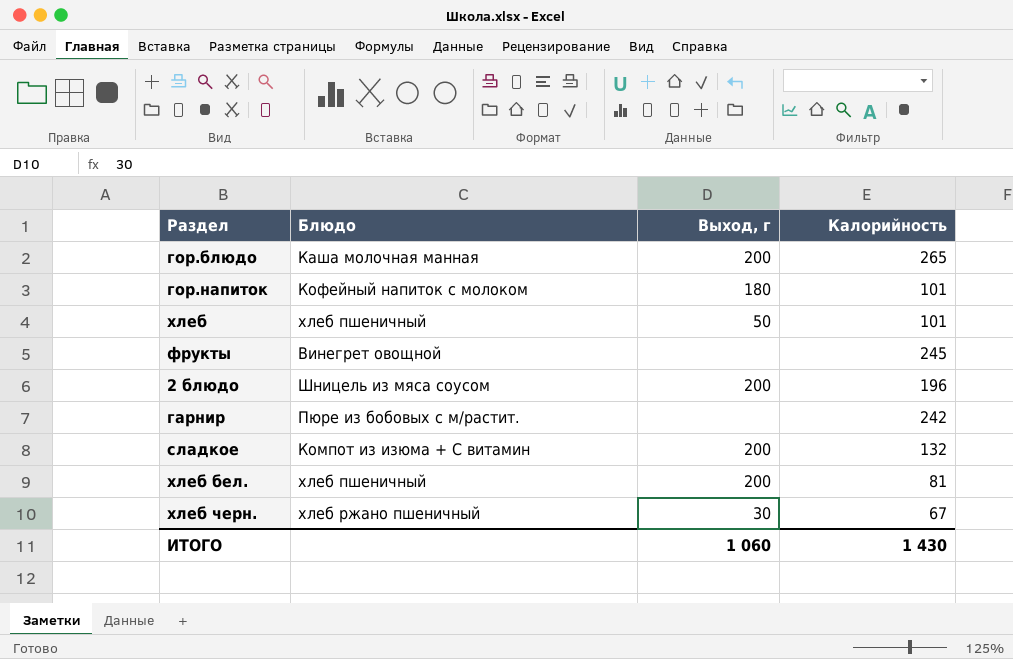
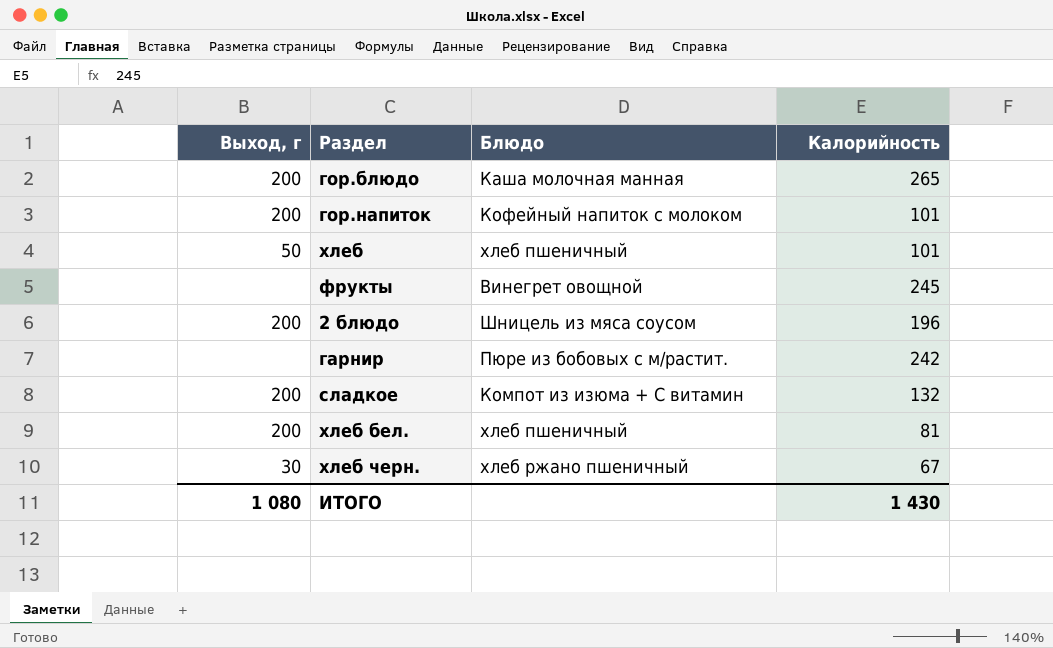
column Выход, г | position: 3 -> 1
гор.напиток | Выход, г: 180 -> 200
ИТОГО | Выход, г: 1 060 -> 1 080

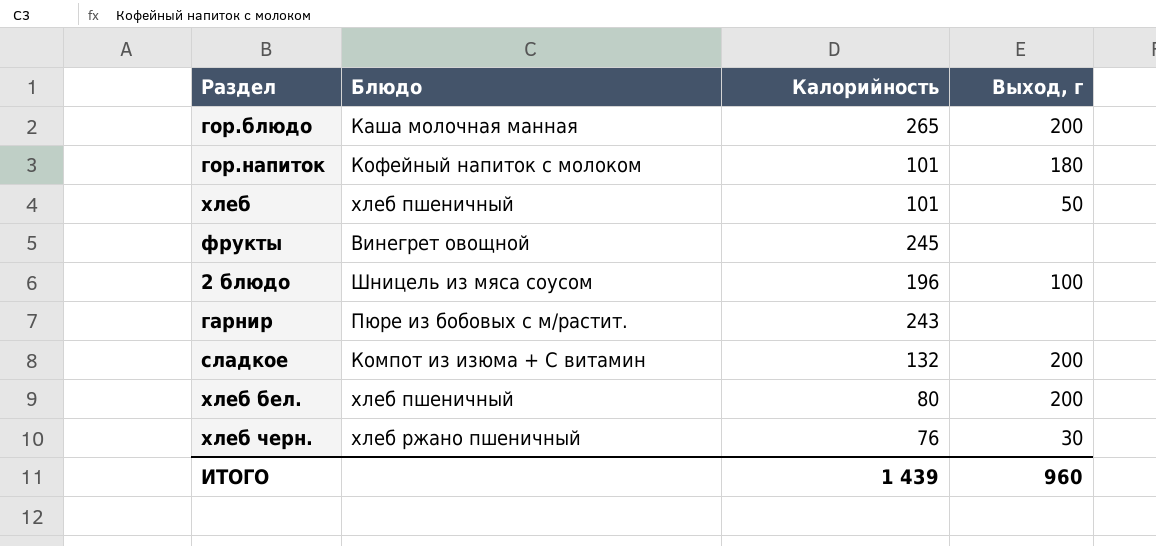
column Выход, г | position: 1 -> 4
гор.напиток | Выход, г: 200 -> 180
2 блюдо | Выход, г: 200 -> 100
гарнир | Калорийность: 242 -> 243
хлеб бел. | Калорийность: 81 -> 80
хлеб черн. | Калорийность: 67 -> 76
ИТОГО | Калорийность: 1 430 -> 1 439
ИТОГО | Выход, г: 1 080 -> 960

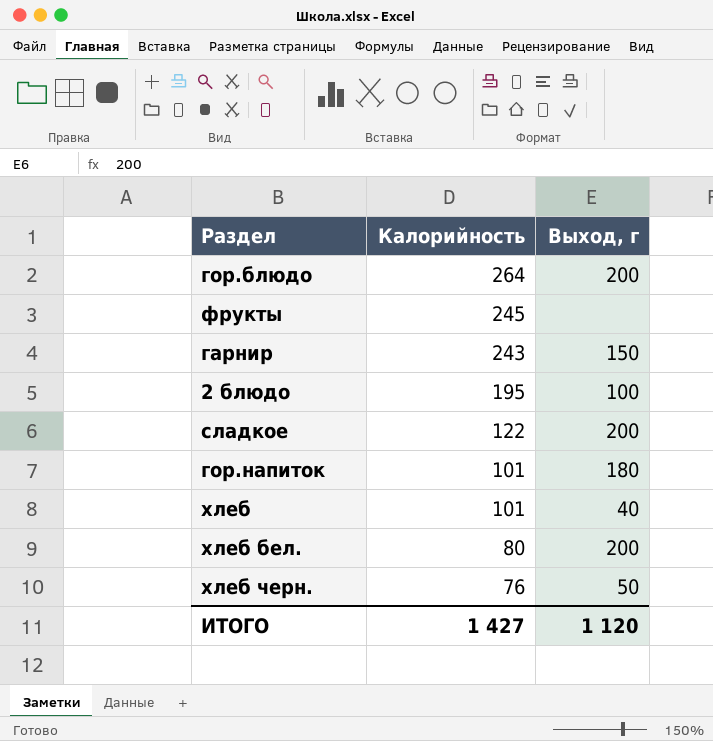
row order: none -> Калорийность descending
column Блюдо | position: 2 -> none
гор.блюдо | Калорийность: 265 -> 264
гарнир | Выход, г: none -> 150
2 блюдо | Калорийность: 196 -> 195
сладкое | Калорийность: 132 -> 122
хлеб | Выход, г: 50 -> 40
хлеб черн. | Выход, г: 30 -> 50
ИТОГО | Калорийность: 1 439 -> 1 427
ИТОГО | Выход, г: 960 -> 1 120

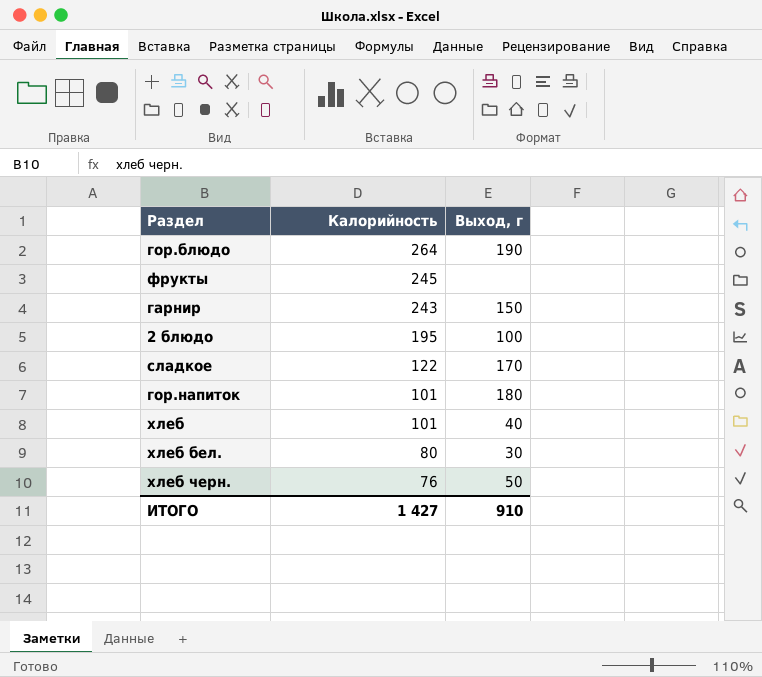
гор.блюдо | Выход, г: 200 -> 190
сладкое | Выход, г: 200 -> 170
хлеб бел. | Выход, г: 200 -> 30
ИТОГО | Выход, г: 1 120 -> 910

